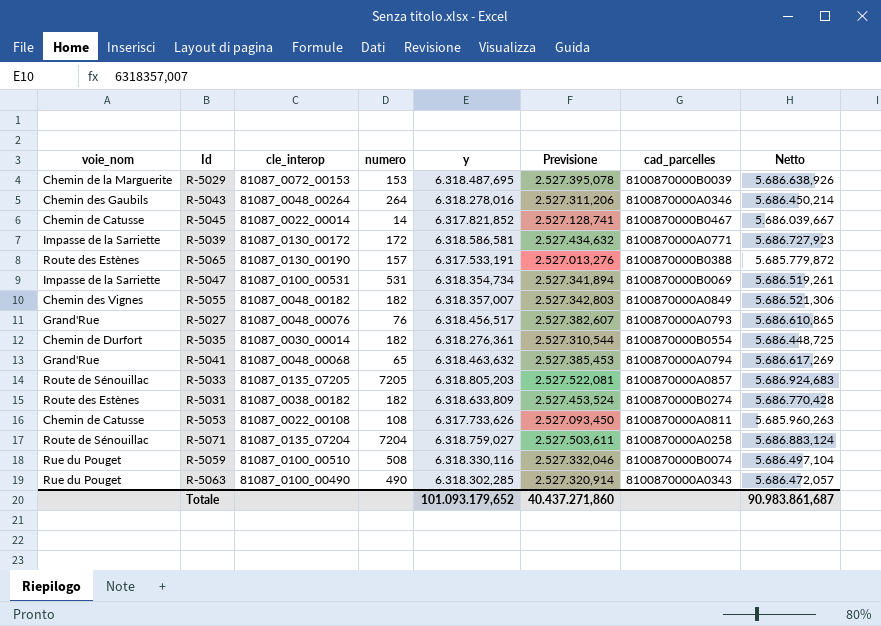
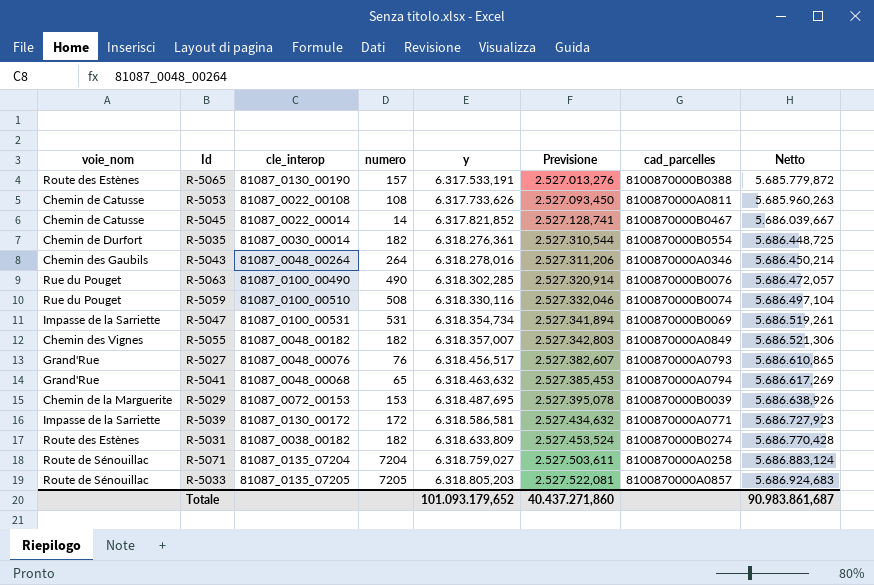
row order: none -> y ascending
R-5063 | cad_parcelles: 8100870000A0343 -> 8100870000B0076

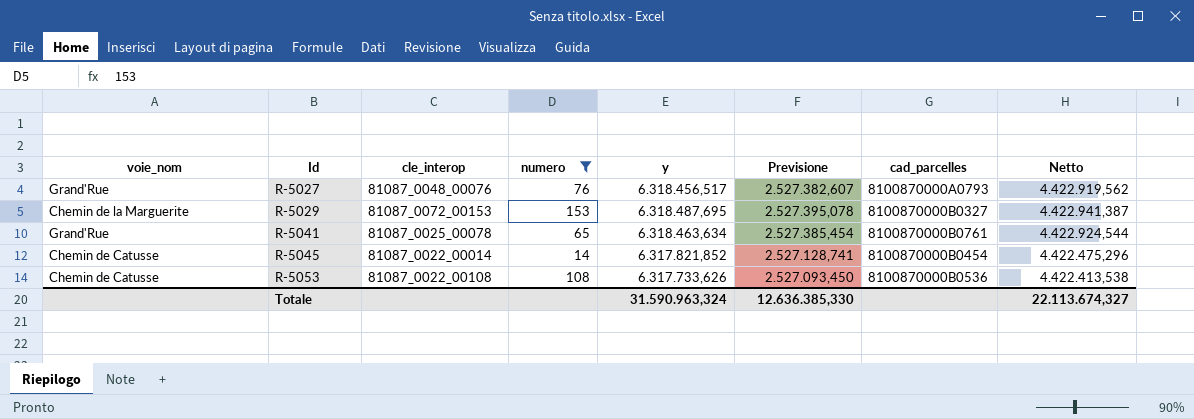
filter: none -> numero <= 153
row order: y ascending -> Id ascending
column Netto | formula: [y] * 0,9 -> [y] * 0,7
R-5029 | cad_parcelles: 8100870000B0039 -> 8100870000B0327
R-5041 | cle_interop: 81087_0048_00068 -> 81087_0025_00078
R-5041 | y: 6.318.463,632 -> 6.318.463,634
R-5041 | Previsione: 2.527.385,453 -> 2.527.385,454
R-5041 | cad_parcelles: 8100870000A0794 -> 8100870000B0761
R-5045 | cad_parcelles: 8100870000B0467 -> 8100870000B0454
R-5053 | cad_parcelles: 8100870000A0811 -> 8100870000B0536
Totale | y: 101.093.179,652 -> 31.590.963,324
Totale | Previsione: 40.437.271,860 -> 12.636.385,330
Totale | Netto: 90.983.861,687 -> 22.113.674,327

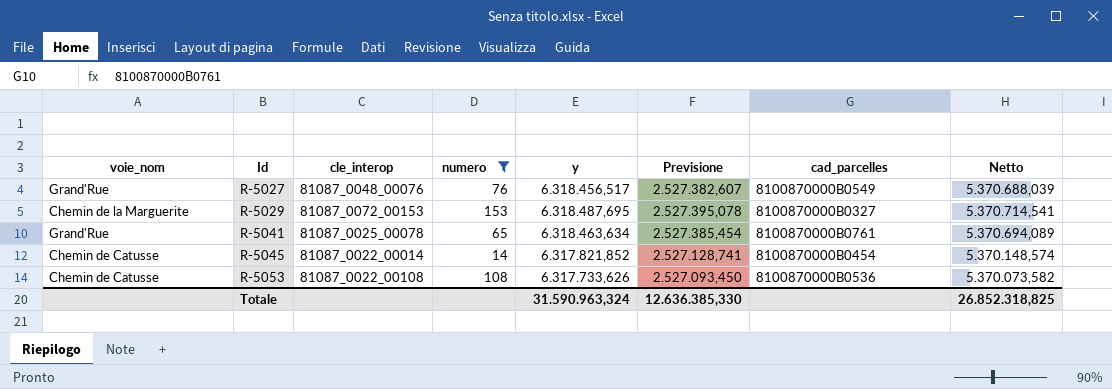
column Netto | formula: [y] * 0,7 -> [y] * 0,85
R-5027 | cad_parcelles: 8100870000A0793 -> 8100870000B0549
Totale | Netto: 22.113.674,327 -> 26.852.318,825

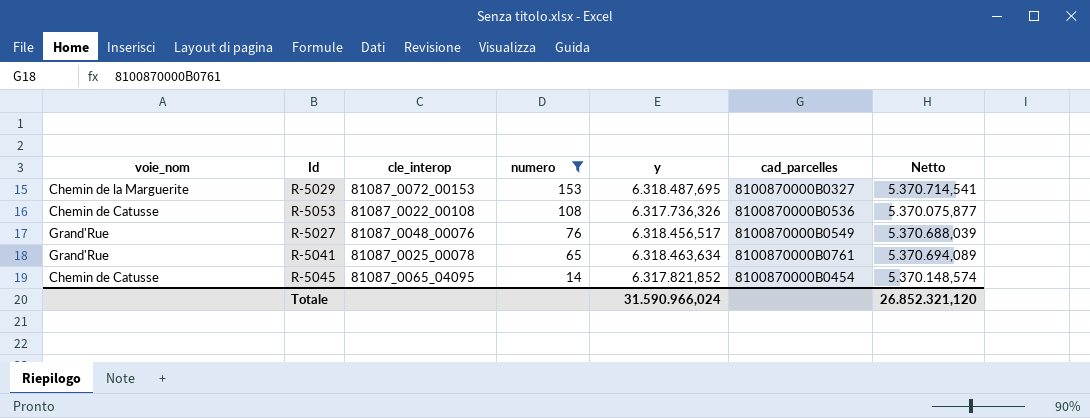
row order: Id ascending -> numero descending
column Previsione | formula: [y] * 0,4 -> none
R-5053 | y: 6.317.733,626 -> 6.317.736,326
R-5053 | Netto: 5.370.073,582 -> 5.370.075,877
R-5045 | cle_interop: 81087_0022_00014 -> 81087_0065_04095
Totale | y: 31.590.963,324 -> 31.590.966,024
Totale | Netto: 26.852.318,825 -> 26.852.321,120

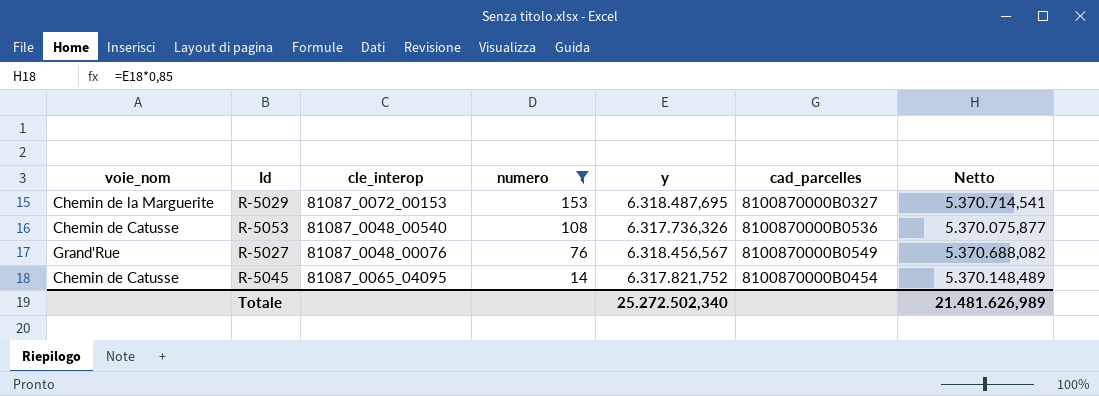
row R-5041: Grand'Rue | 81087_0025_00078 | 65 | 6.318.463,634 | 8100870000B0761 | 5.370.694,089 -> none
R-5053 | cle_interop: 81087_0022_00108 -> 81087_0048_00540
R-5027 | y: 6.318.456,517 -> 6.318.456,567
R-5027 | Netto: 5.370.688,039 -> 5.370.688,082
R-5045 | y: 6.317.821,852 -> 6.317.821,752
R-5045 | Netto: 5.370.148,574 -> 5.370.148,489
Totale | y: 31.590.966,024 -> 25.272.502,340
Totale | Netto: 26.852.321,120 -> 21.481.626,989

